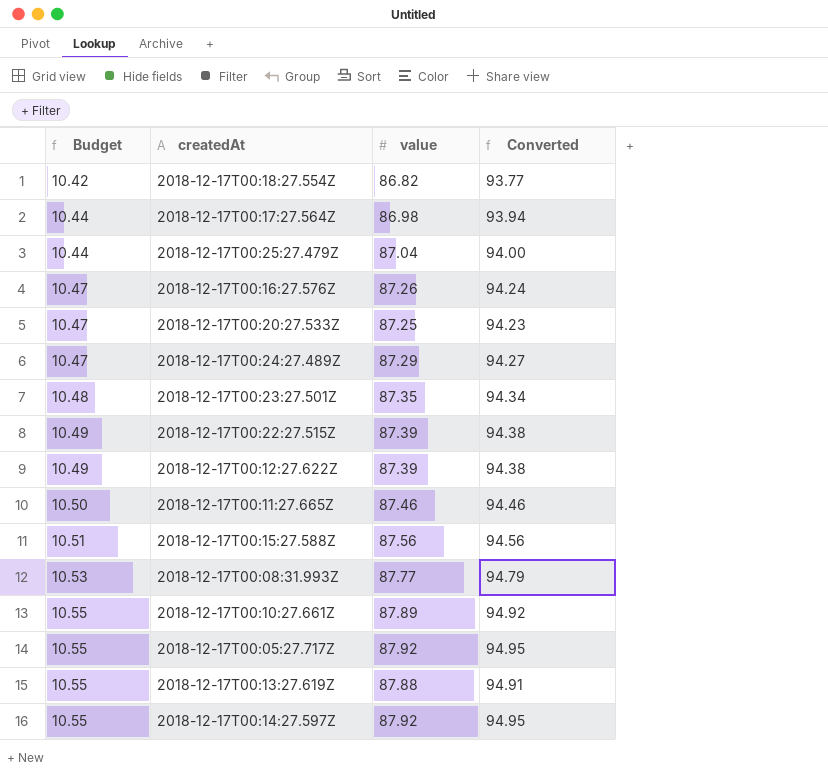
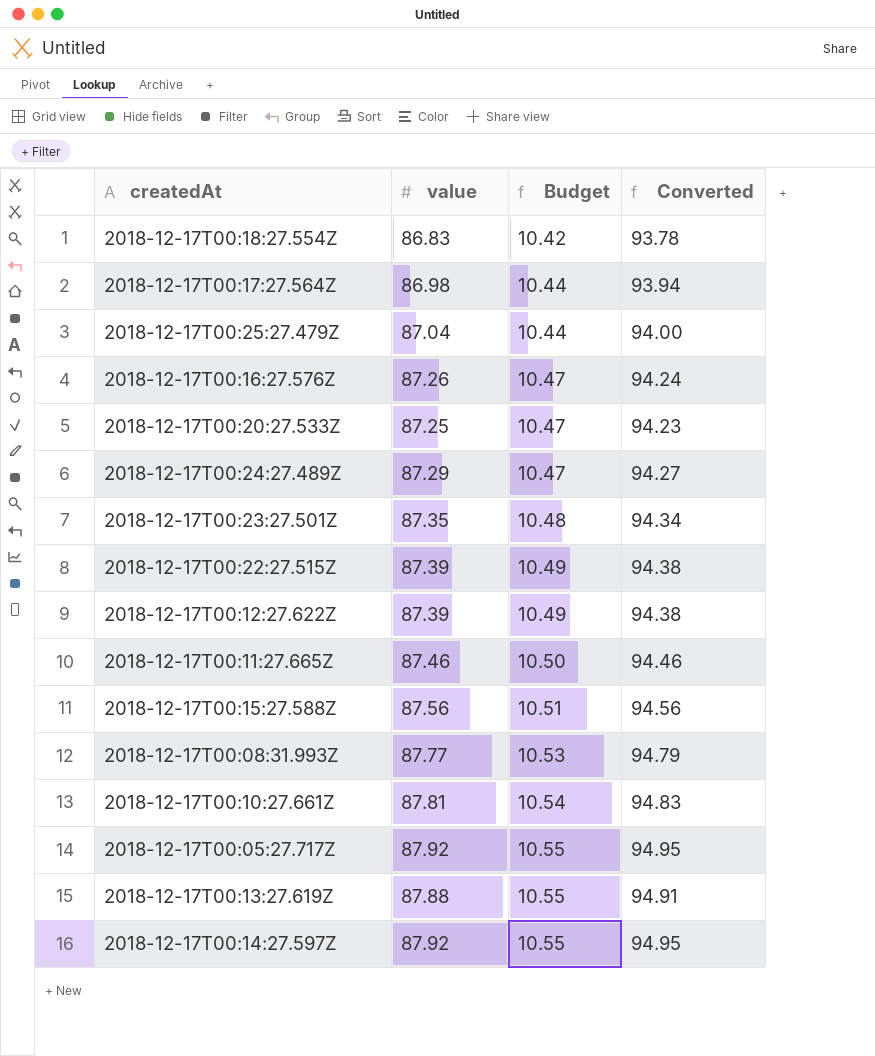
column Budget | position: 1 -> 3
2018-12-17T00:18:27.554Z | value: 86.82 -> 86.83
2018-12-17T00:18:27.554Z | Converted: 93.77 -> 93.78
2018-12-17T00:10:27.661Z | value: 87.89 -> 87.81
2018-12-17T00:10:27.661Z | Budget: 10.55 -> 10.54
2018-12-17T00:10:27.661Z | Converted: 94.92 -> 94.83

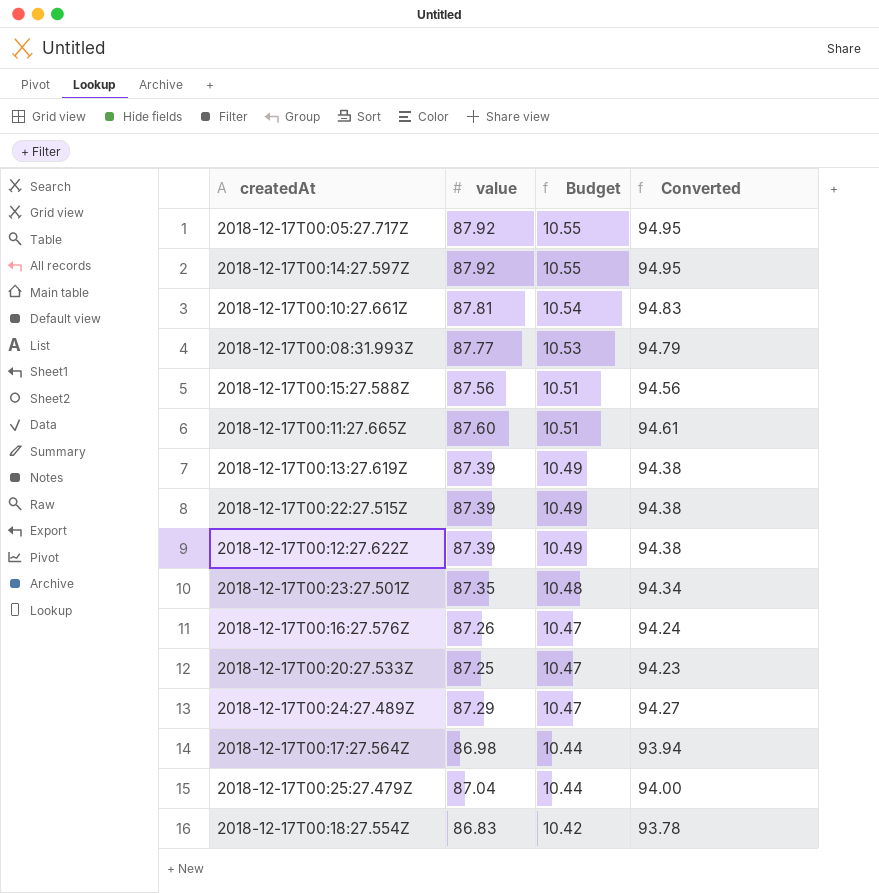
row order: Budget ascending -> Budget descending
2018-12-17T00:11:27.665Z | value: 87.46 -> 87.60
2018-12-17T00:11:27.665Z | Budget: 10.50 -> 10.51
2018-12-17T00:11:27.665Z | Converted: 94.46 -> 94.61
2018-12-17T00:13:27.619Z | value: 87.88 -> 87.39
2018-12-17T00:13:27.619Z | Budget: 10.55 -> 10.49
2018-12-17T00:13:27.619Z | Converted: 94.91 -> 94.38

